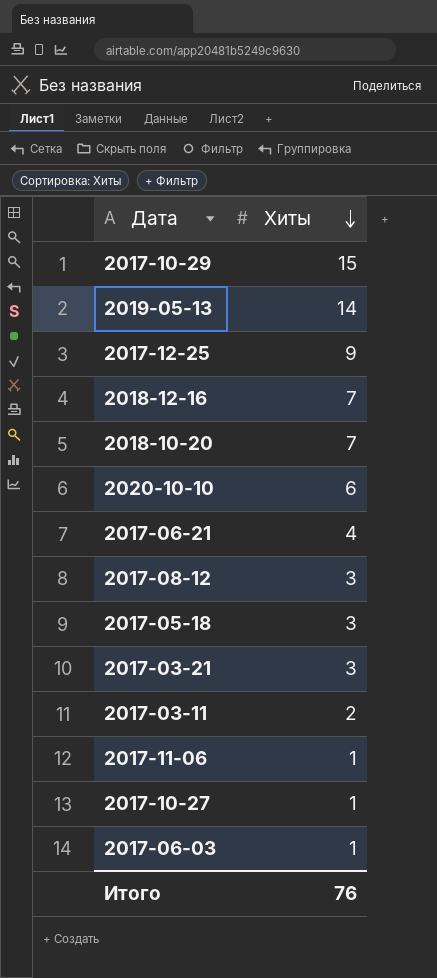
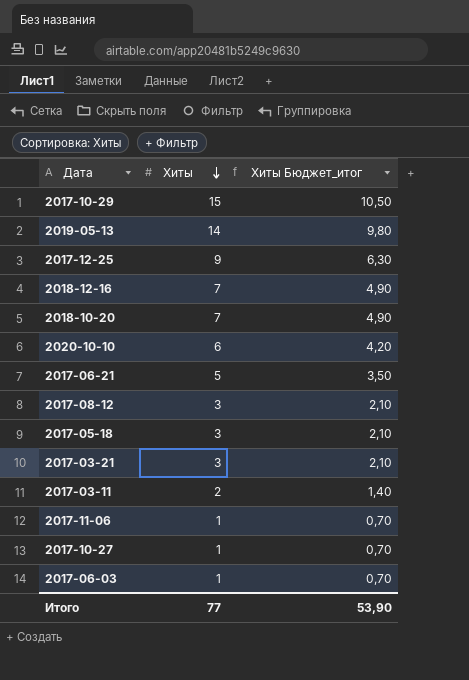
column Хиты Бюджет_итог | formula: none -> [Хиты] * 0,7
2017-06-21 | Хиты: 4 -> 5
Итого | Хиты: 76 -> 77

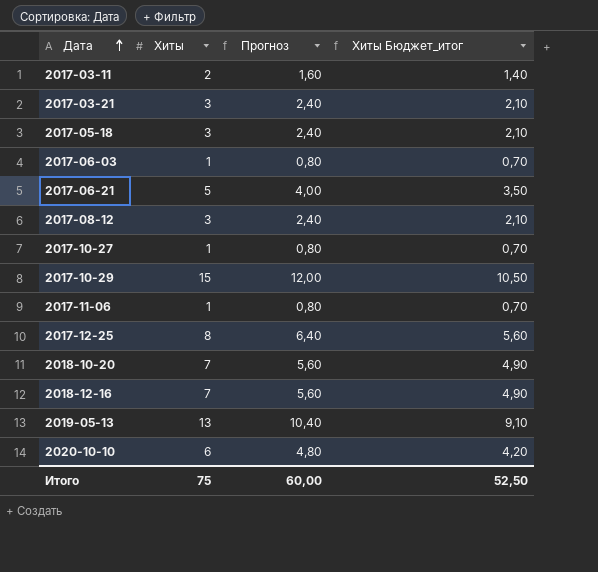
row order: Хиты descending -> Дата ascending
column Прогноз | formula: none -> [Хиты] * 0,8
2017-12-25 | Хиты: 9 -> 8
2017-12-25 | Хиты Бюджет_итог: 6,30 -> 5,60
2019-05-13 | Хиты: 14 -> 13
2019-05-13 | Хиты Бюджет_итог: 9,80 -> 9,10
Итого | Хиты: 77 -> 75
Итого | Хиты Бюджет_итог: 53,90 -> 52,50

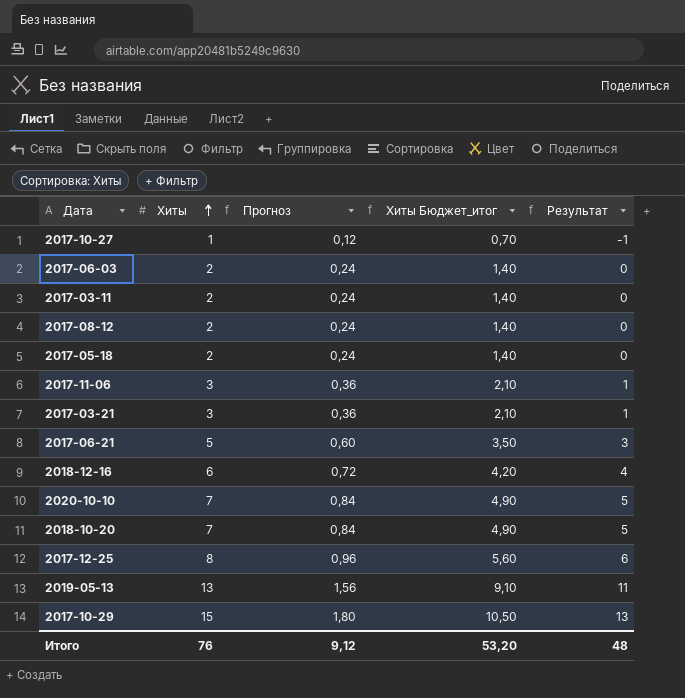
row order: Дата ascending -> Хиты ascending
column Прогноз | formula: [Хиты] * 0,8 -> [Хиты] * 0,12
column Результат | formula: none -> [Хиты] - 2
2017-06-03 | Хиты: 1 -> 2
2017-06-03 | Хиты Бюджет_итог: 0,70 -> 1,40
2017-08-12 | Хиты: 3 -> 2
2017-08-12 | Хиты Бюджет_итог: 2,10 -> 1,40
2017-05-18 | Хиты: 3 -> 2
2017-05-18 | Хиты Бюджет_итог: 2,10 -> 1,40
2017-11-06 | Хиты: 1 -> 3
2017-11-06 | Хиты Бюджет_итог: 0,70 -> 2,10
2018-12-16 | Хиты: 7 -> 6
2018-12-16 | Хиты Бюджет_итог: 4,90 -> 4,20
2020-10-10 | Хиты: 6 -> 7
2020-10-10 | Хиты Бюджет_итог: 4,20 -> 4,90
Итого | Хиты: 75 -> 76
Итого | Прогноз: 60,00 -> 9,12
Итого | Хиты Бюджет_итог: 52,50 -> 53,20

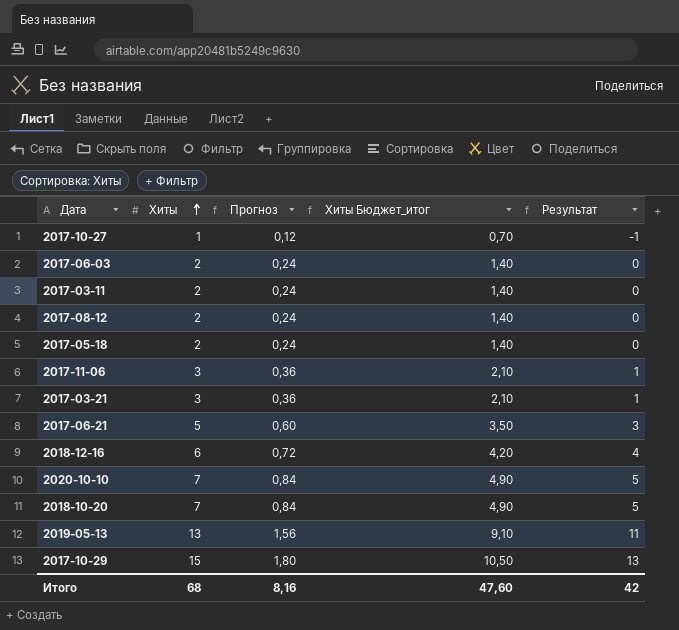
row 2017-12-25: 8 | 0,96 | 5,60 | 6 -> none
Итого | Хиты: 76 -> 68
Итого | Прогноз: 9,12 -> 8,16
Итого | Хиты Бюджет_итог: 53,20 -> 47,60
Итого | Результат: 48 -> 42

